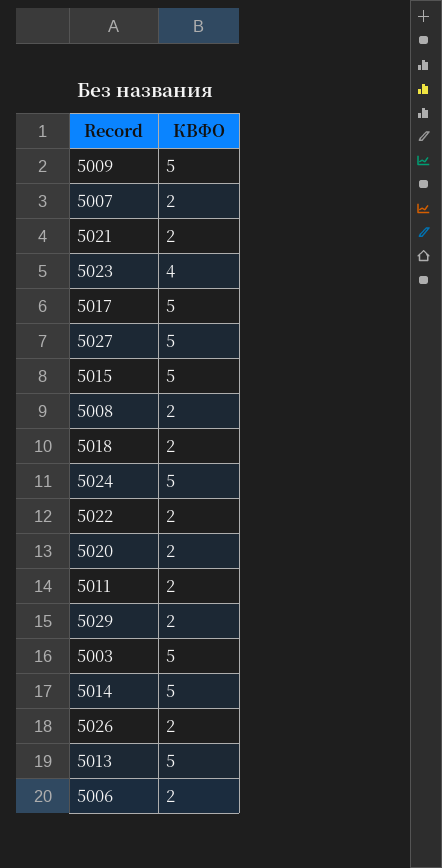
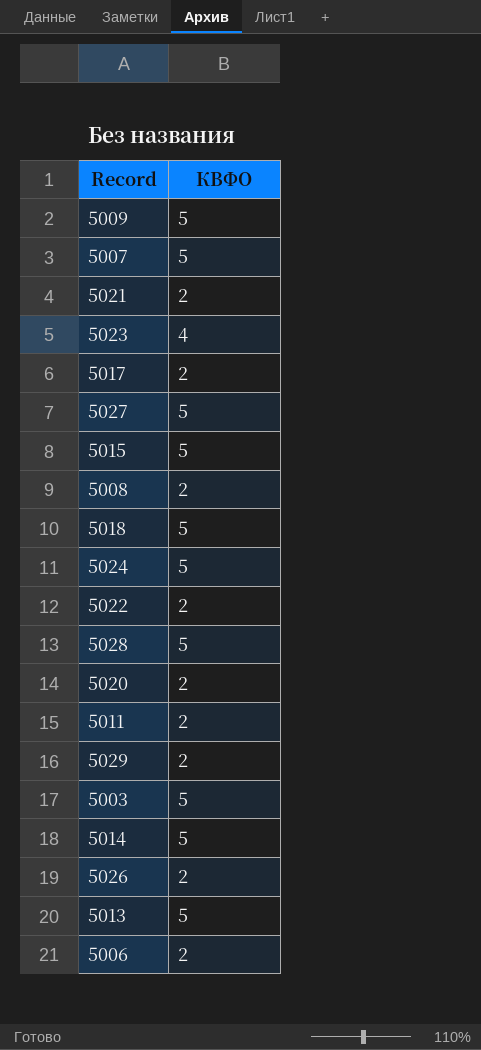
5007 | КВФО: 2 -> 5
5017 | КВФО: 5 -> 2
5018 | КВФО: 2 -> 5
row 5028: none -> 5

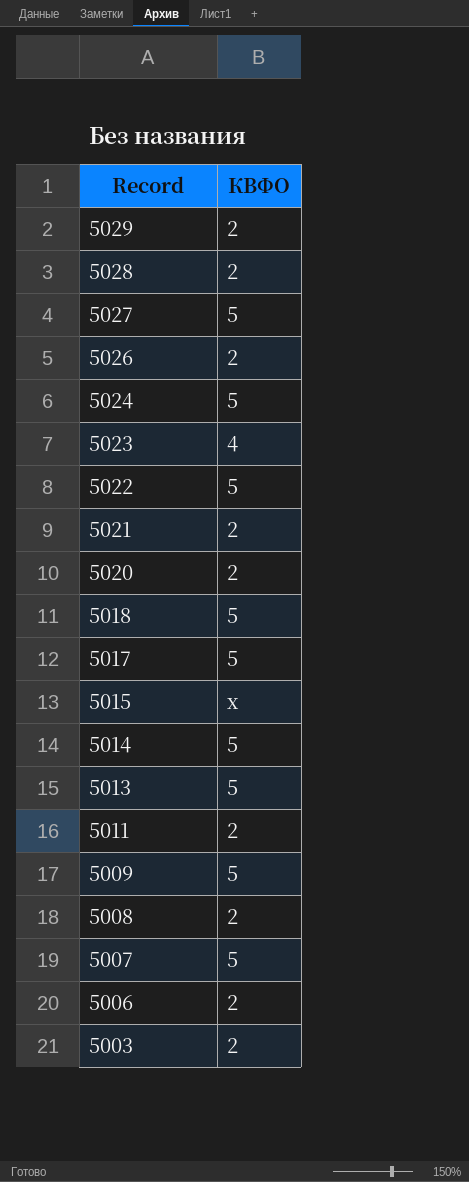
row order: none -> Record descending
5028 | КВФО: 5 -> 2
5022 | КВФО: 2 -> 5
5017 | КВФО: 2 -> 5
5015 | КВФО: 5 -> х
5003 | КВФО: 5 -> 2

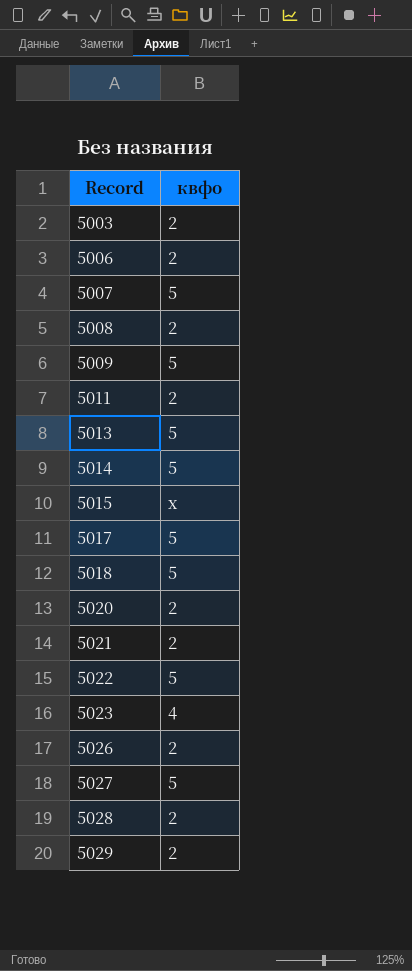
row order: Record descending -> Record ascending
column name: КВФО -> квфо
row 5024: 5 -> none

